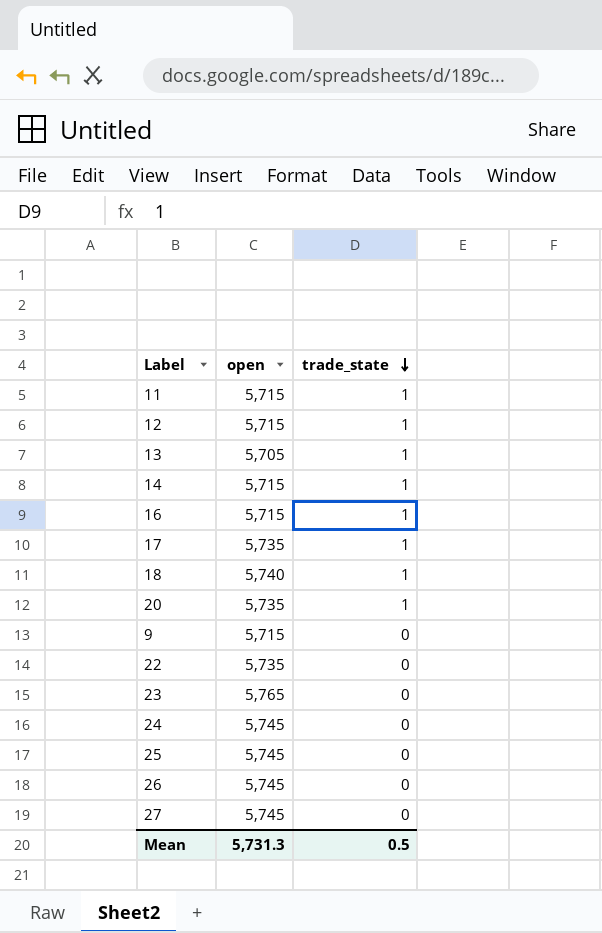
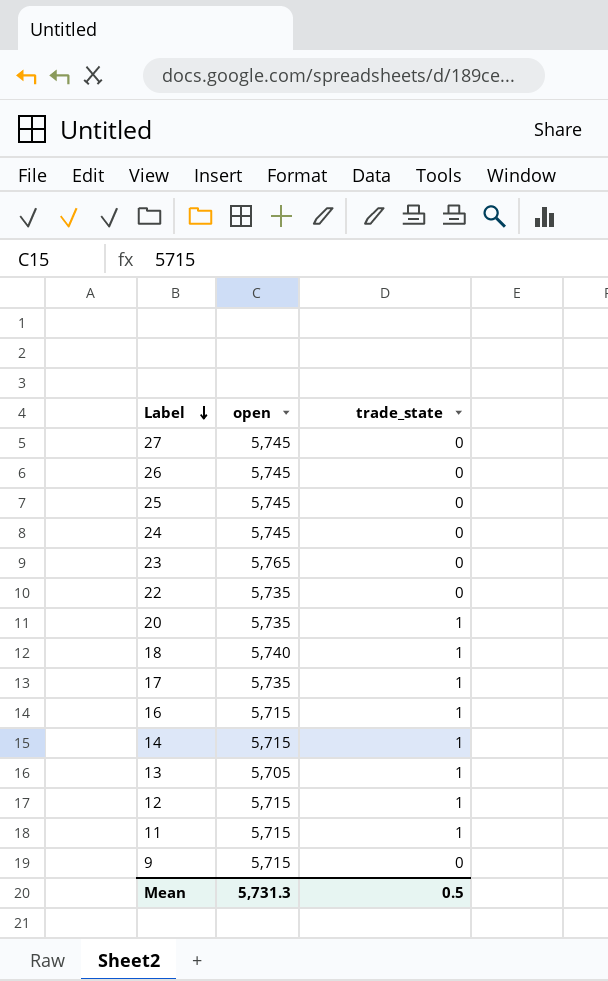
row order: trade_state descending -> Label descending

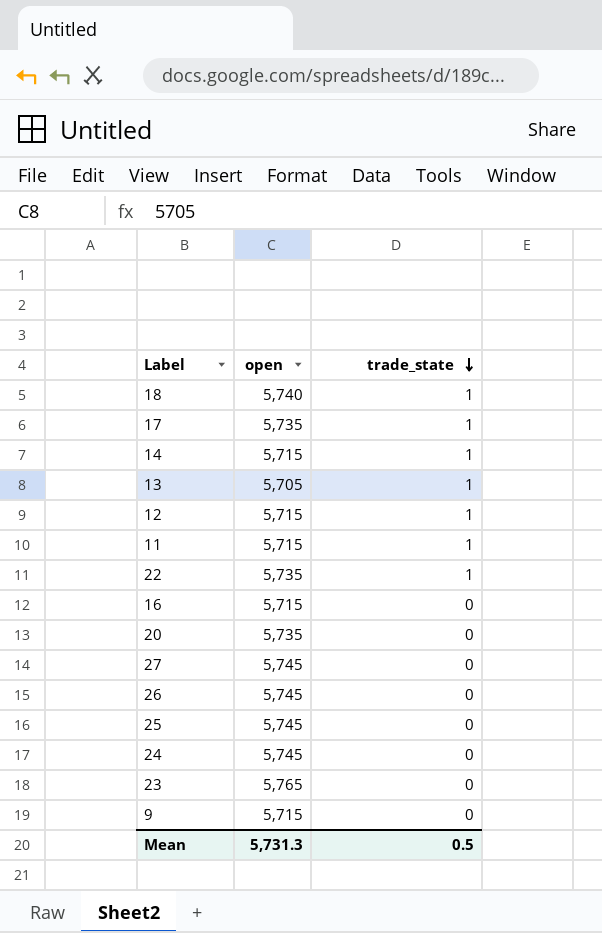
row order: Label descending -> trade_state descending
22 | trade_state: 0 -> 1
16 | trade_state: 1 -> 0
20 | trade_state: 1 -> 0

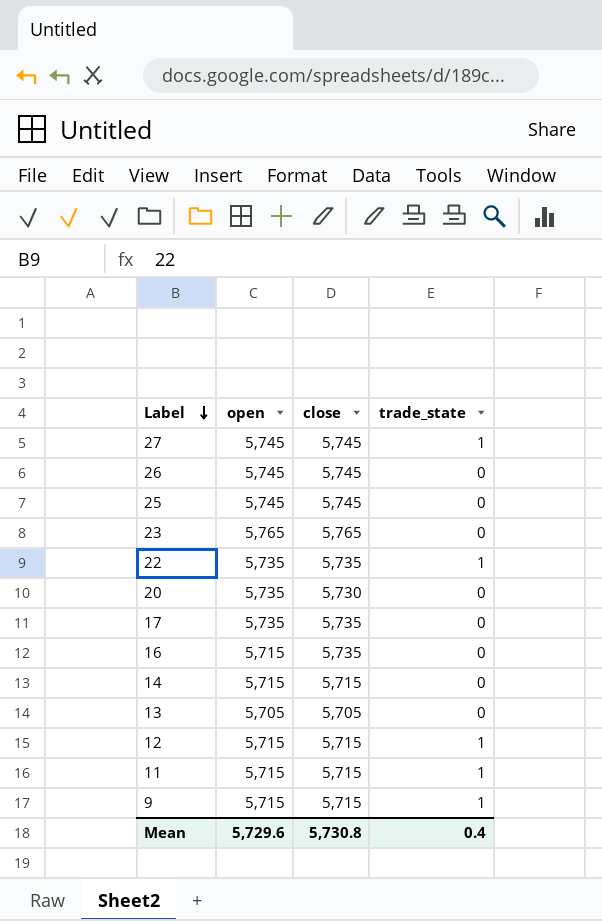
row order: trade_state descending -> Label descending
column close | position: none -> 3
row 18: 5,740 | 1 -> none
row 24: 5,745 | 0 -> none
27 | trade_state: 0 -> 1
17 | trade_state: 1 -> 0
14 | trade_state: 1 -> 0
13 | trade_state: 1 -> 0
9 | trade_state: 0 -> 1
Mean | open: 5,731.3 -> 5,729.6
Mean | trade_state: 0.5 -> 0.4

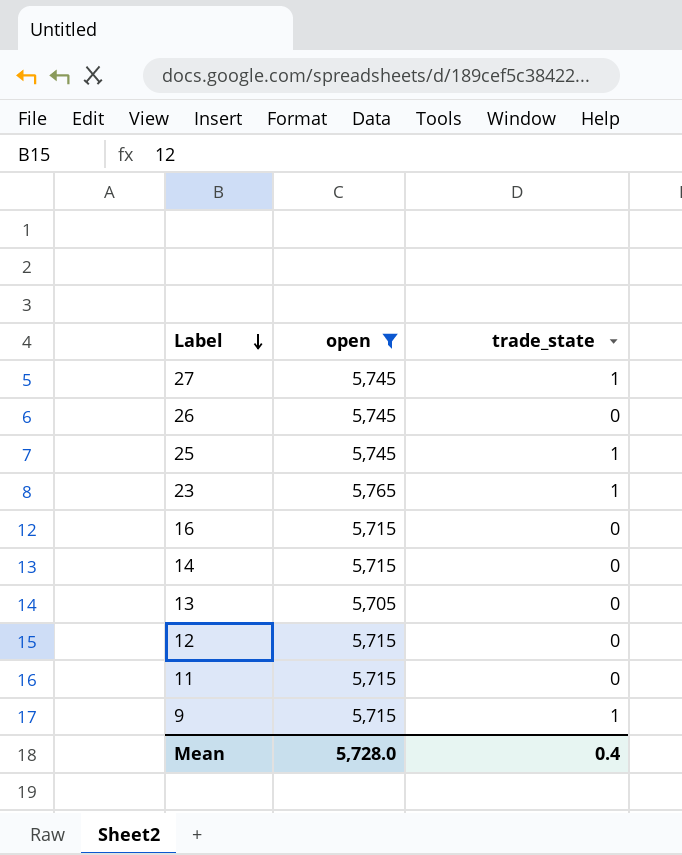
filter: none -> open != 5,735
column close | position: 3 -> none
25 | trade_state: 0 -> 1
23 | trade_state: 0 -> 1
12 | trade_state: 1 -> 0
11 | trade_state: 1 -> 0
Mean | open: 5,729.6 -> 5,728.0

